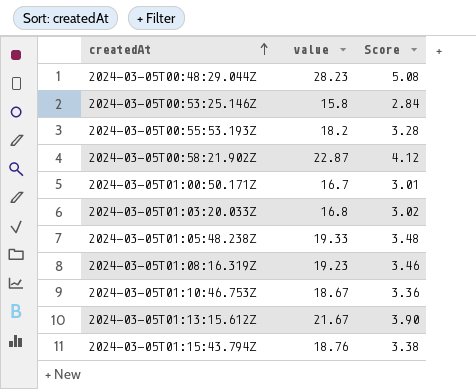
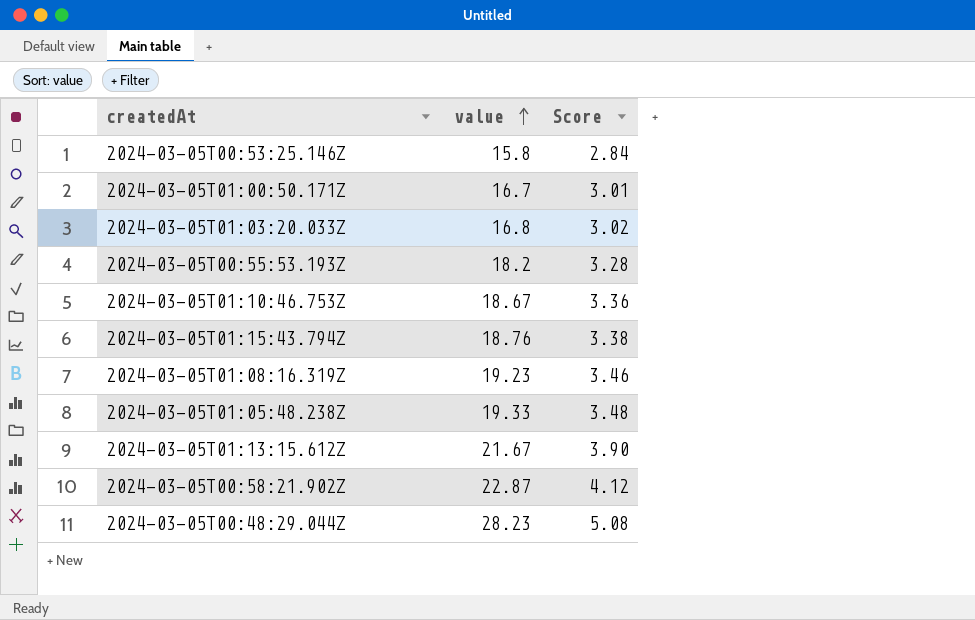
row order: createdAt ascending -> value ascending

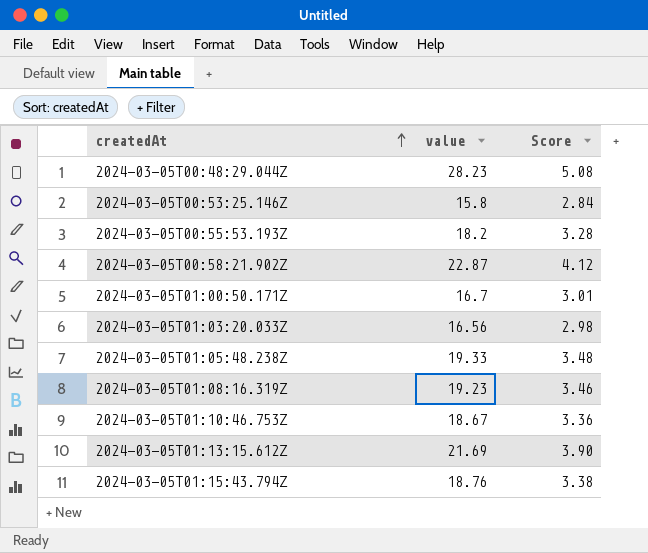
row order: value ascending -> createdAt ascending
2024-03-05T01:03:20.033Z | value: 16.8 -> 16.56
2024-03-05T01:03:20.033Z | Score: 3.02 -> 2.98
2024-03-05T01:13:15.612Z | value: 21.67 -> 21.69

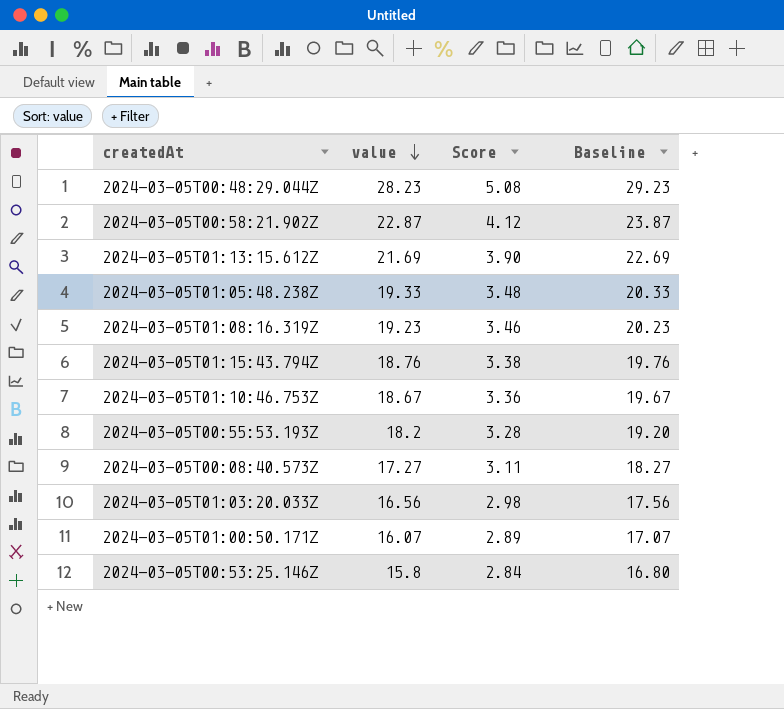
row order: createdAt ascending -> value descending
column Baseline | formula: none -> [value] + 1
row 2024-03-05T00:08:40.573Z: none -> 17.27 | 3.11 | 18.27
2024-03-05T01:00:50.171Z | value: 16.7 -> 16.07
2024-03-05T01:00:50.171Z | Score: 3.01 -> 2.89

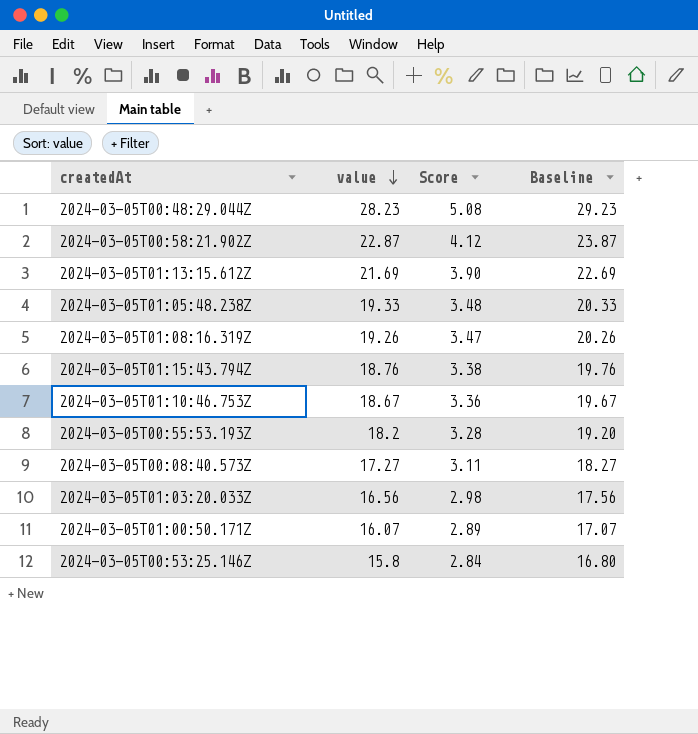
2024-03-05T01:08:16.319Z | value: 19.23 -> 19.26
2024-03-05T01:08:16.319Z | Score: 3.46 -> 3.47
2024-03-05T01:08:16.319Z | Baseline: 20.23 -> 20.26

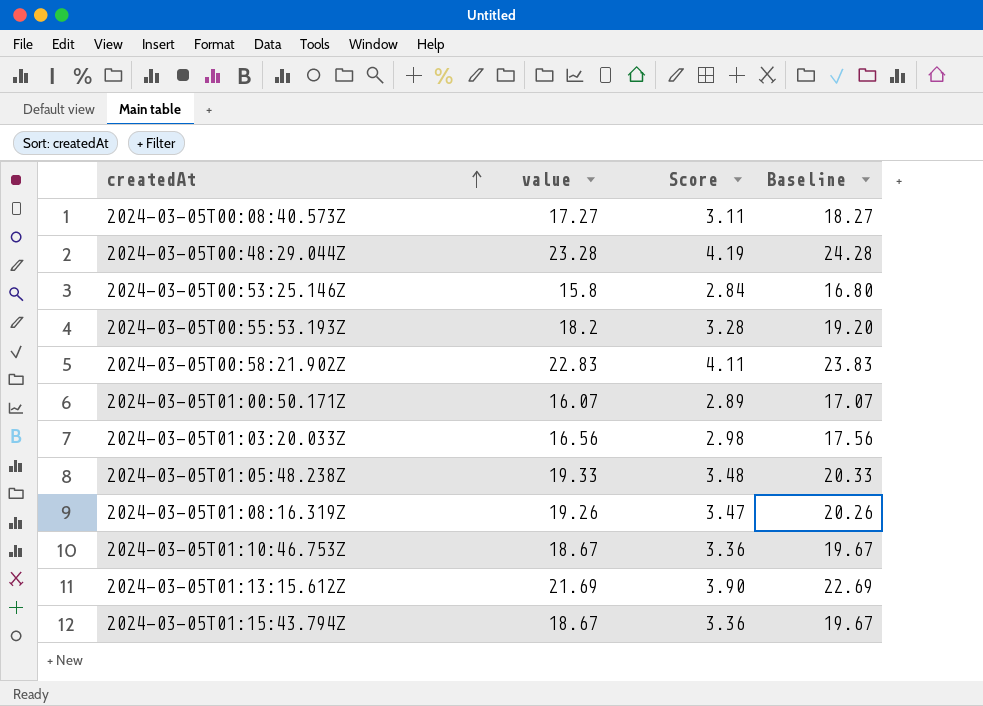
row order: value descending -> createdAt ascending
2024-03-05T00:48:29.044Z | value: 28.23 -> 23.28
2024-03-05T00:48:29.044Z | Score: 5.08 -> 4.19
2024-03-05T00:48:29.044Z | Baseline: 29.23 -> 24.28
2024-03-05T00:58:21.902Z | value: 22.87 -> 22.83
2024-03-05T00:58:21.902Z | Score: 4.12 -> 4.11
2024-03-05T00:58:21.902Z | Baseline: 23.87 -> 23.83
2024-03-05T01:15:43.794Z | value: 18.76 -> 18.67
2024-03-05T01:15:43.794Z | Score: 3.38 -> 3.36
2024-03-05T01:15:43.794Z | Baseline: 19.76 -> 19.67

